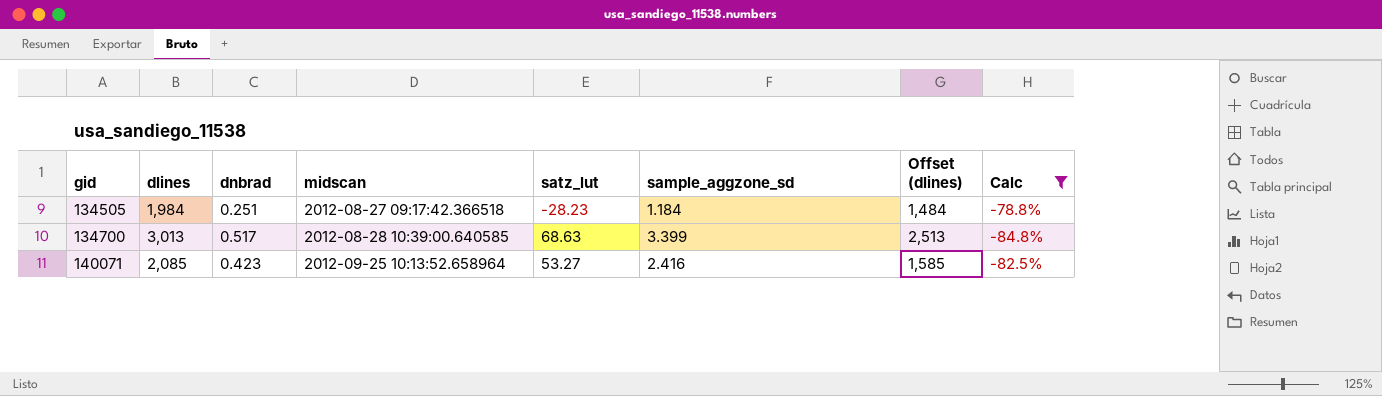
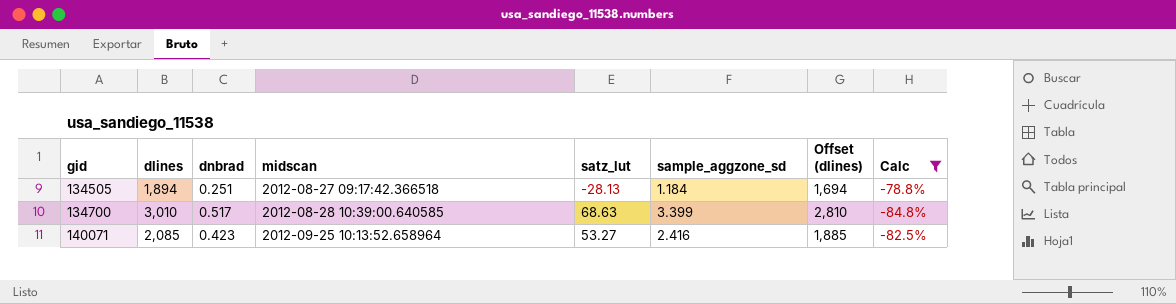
column Offset (dlines) | formula: [dlines] - 500 -> [dlines] - 200
134505 | dlines: 1,984 -> 1,894
134505 | satz_lut: -28.23 -> -28.13
134700 | dlines: 3,013 -> 3,010

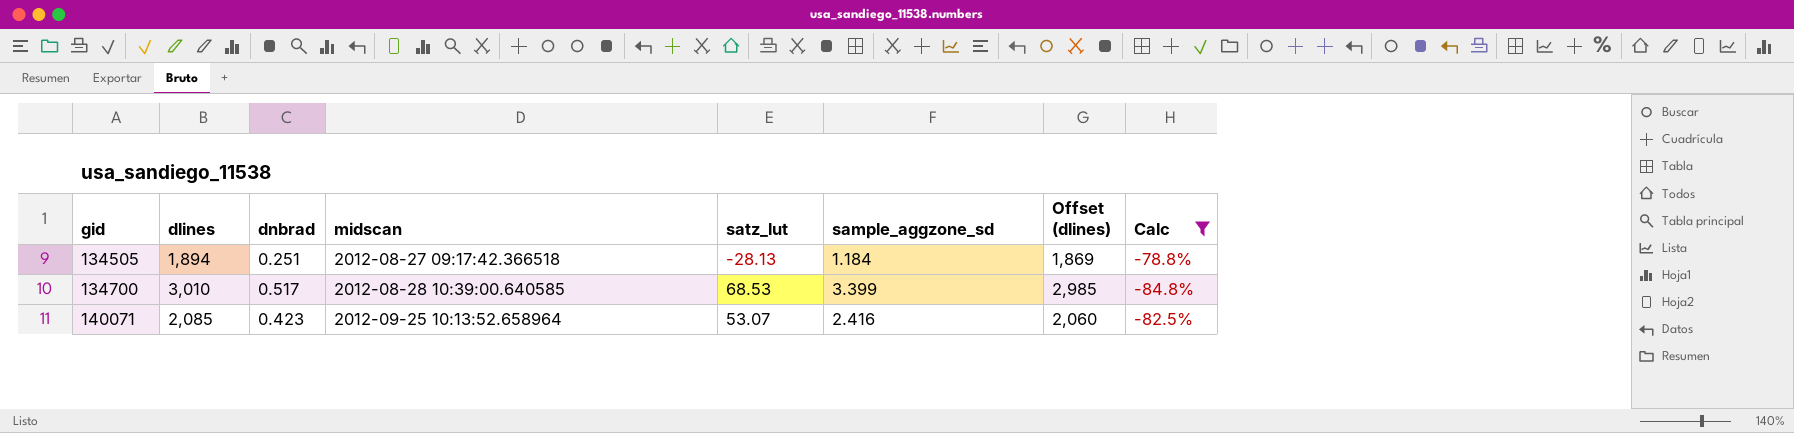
column Offset (dlines) | formula: [dlines] - 200 -> [dlines] - 25
134700 | satz_lut: 68.63 -> 68.53
140071 | satz_lut: 53.27 -> 53.07

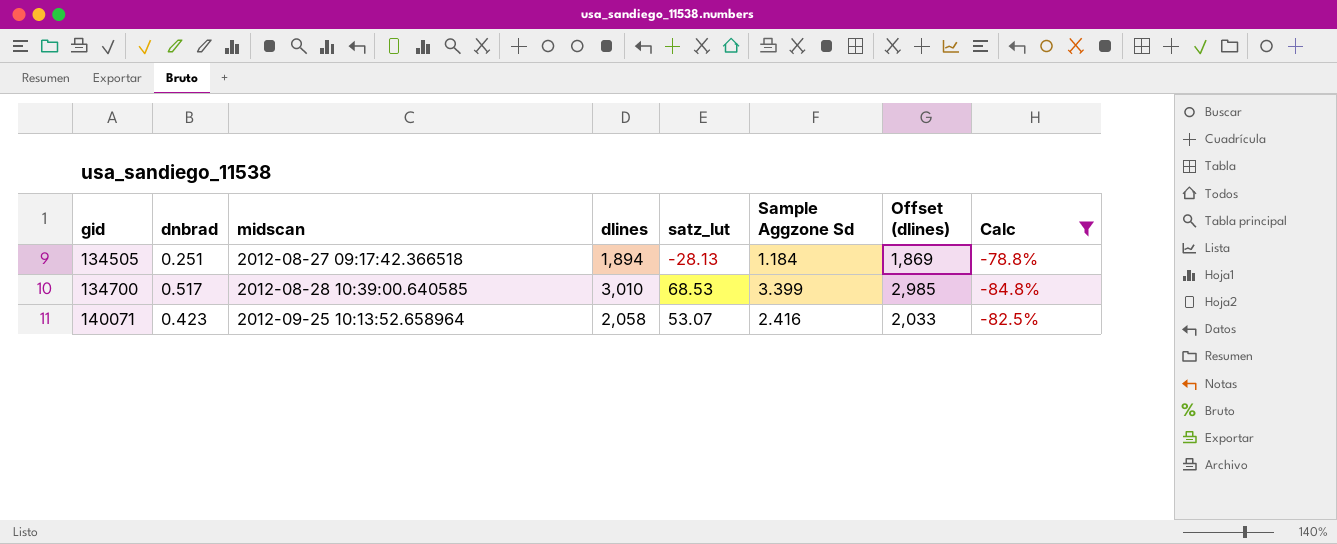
column dlines | position: 2 -> 4
column name: sample_aggzone_sd -> Sample Aggzone Sd
140071 | dlines: 2,085 -> 2,058
140071 | Offset (dlines): 2,060 -> 2,033

